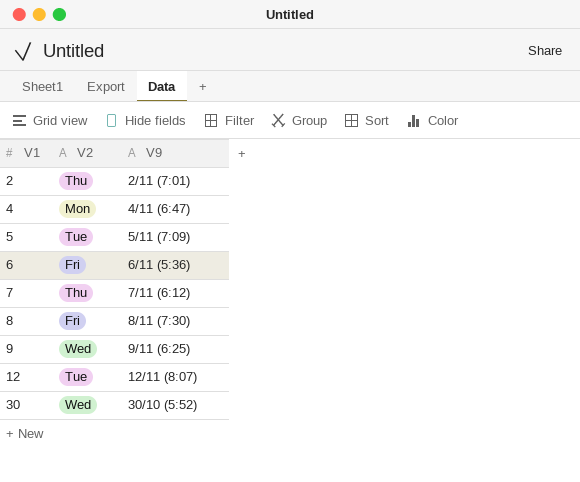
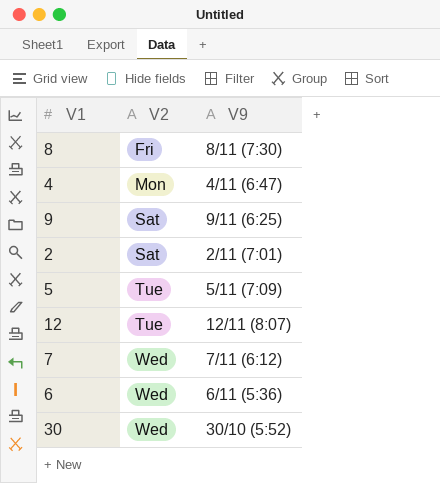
row order: V1 ascending -> V2 ascending
9 | V2: Wed -> Sat
2 | V2: Thu -> Sat
7 | V2: Thu -> Wed
6 | V2: Fri -> Wed

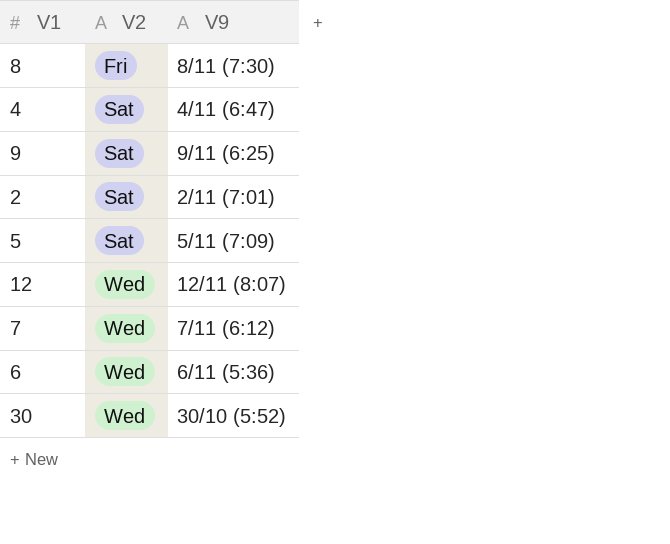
4 | V2: Mon -> Sat
5 | V2: Tue -> Sat
12 | V2: Tue -> Wed

